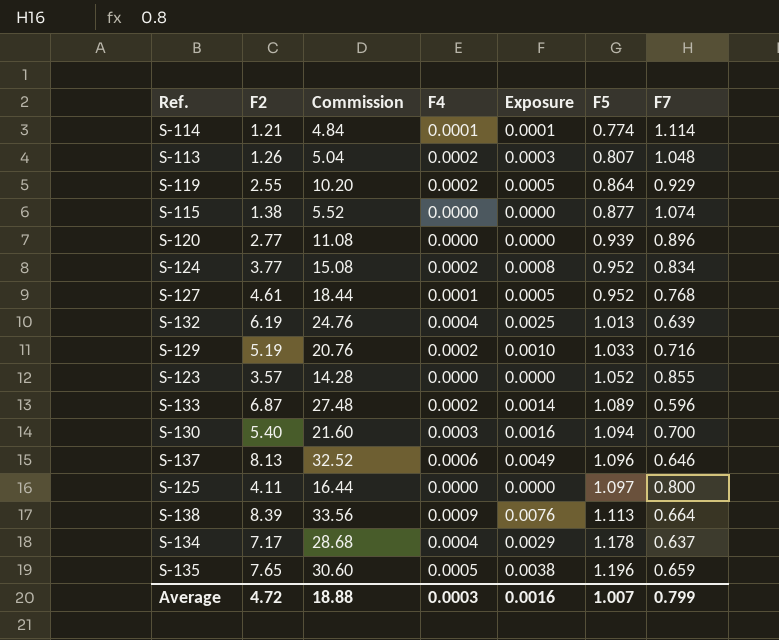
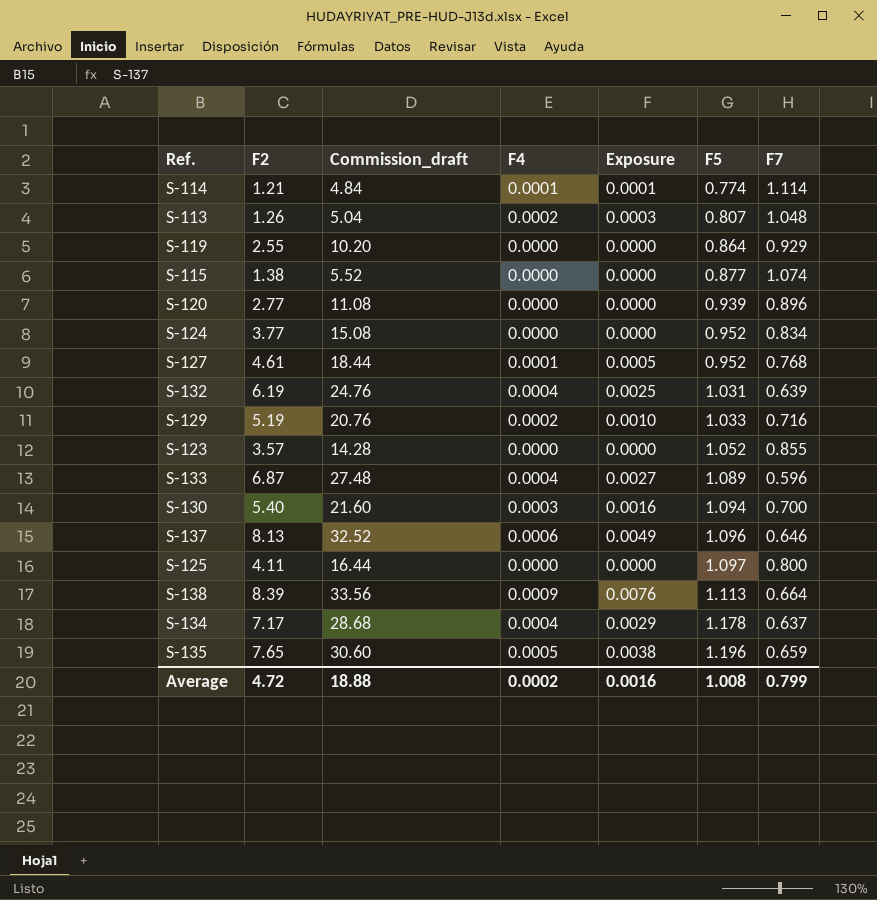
column name: Commission -> Commission_draft
S-119 | F4: 0.0002 -> 0.0000
S-119 | Exposure: 0.0005 -> 0.0000
S-124 | F4: 0.0002 -> 0.0000
S-124 | Exposure: 0.0008 -> 0.0000
S-132 | F5: 1.013 -> 1.031
S-133 | F4: 0.0002 -> 0.0004
S-133 | Exposure: 0.0014 -> 0.0027
Average | F4: 0.0003 -> 0.0002
Average | F5: 1.007 -> 1.008

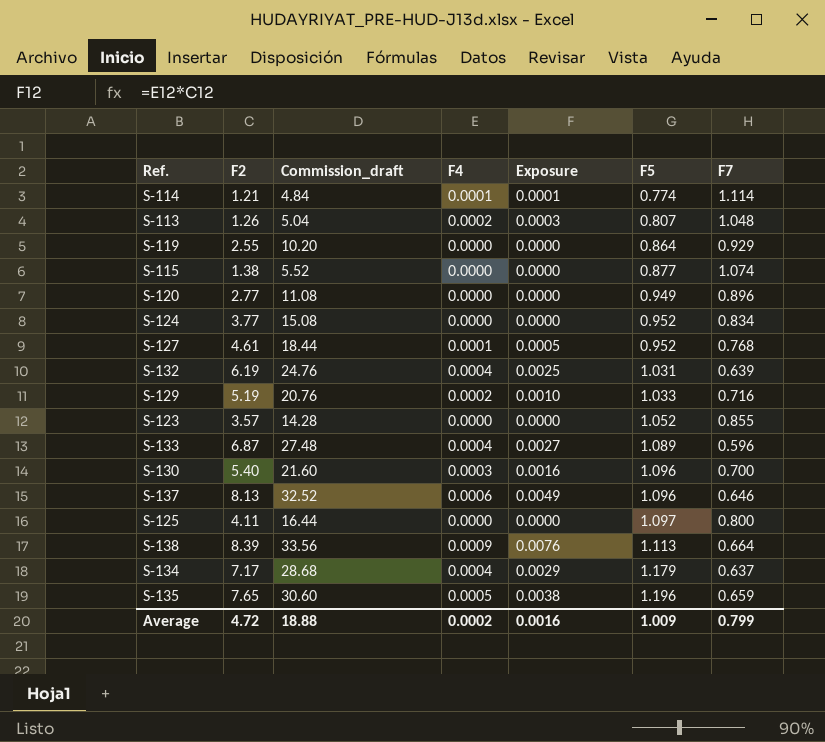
S-120 | F5: 0.939 -> 0.949
S-130 | F5: 1.094 -> 1.096
S-134 | F5: 1.178 -> 1.179
Average | F5: 1.008 -> 1.009

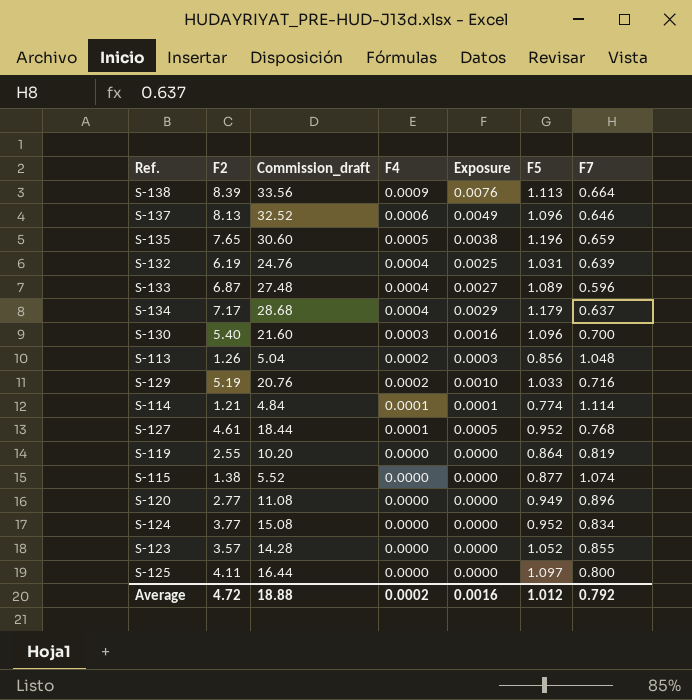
row order: F5 ascending -> F4 descending
S-113 | F5: 0.807 -> 0.856
S-119 | F7: 0.929 -> 0.819
Average | F5: 1.009 -> 1.012
Average | F7: 0.799 -> 0.792

